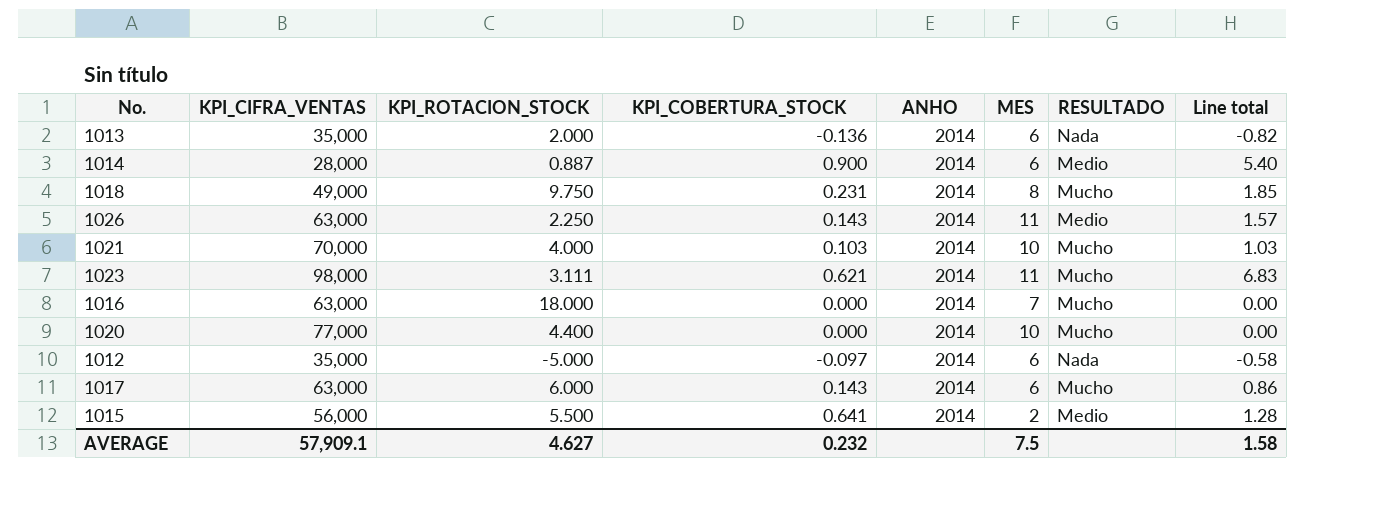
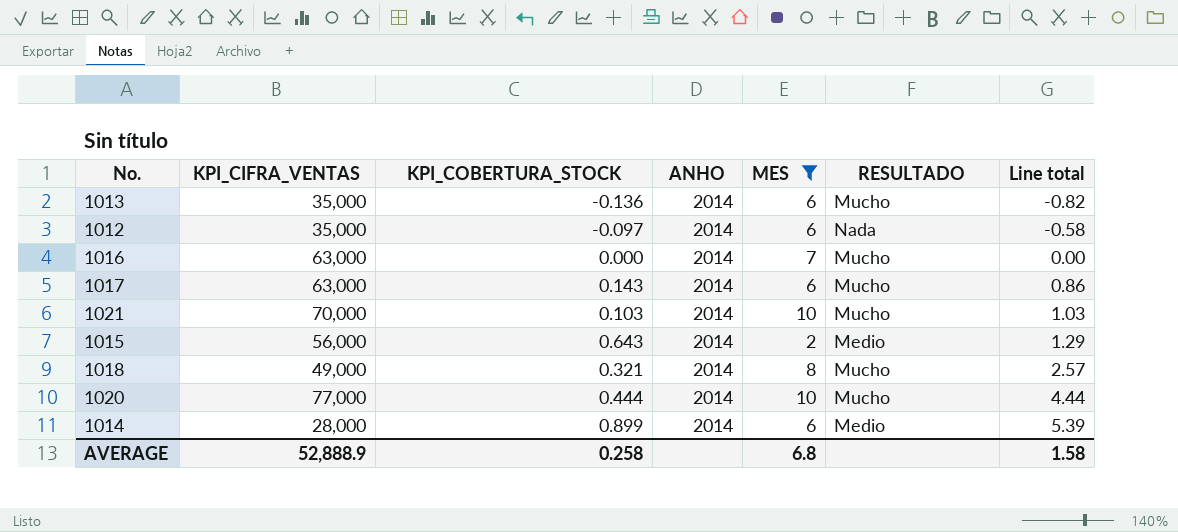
filter: none -> MES != 11
row order: none -> Line total ascending
column KPI_ROTACION_STOCK | position: 3 -> none
1013 | RESULTADO: Nada -> Mucho
1015 | KPI_COBERTURA_STOCK: 0.641 -> 0.643
1015 | Line total: 1.28 -> 1.29
1018 | KPI_COBERTURA_STOCK: 0.231 -> 0.321
1018 | Line total: 1.85 -> 2.57
1020 | KPI_COBERTURA_STOCK: 0.000 -> 0.444
1020 | Line total: 0.00 -> 4.44
1014 | KPI_COBERTURA_STOCK: 0.900 -> 0.899
1014 | Line total: 5.40 -> 5.39
AVERAGE | KPI_CIFRA_VENTAS: 57,909.1 -> 52,888.9
AVERAGE | KPI_COBERTURA_STOCK: 0.232 -> 0.258
AVERAGE | MES: 7.5 -> 6.8

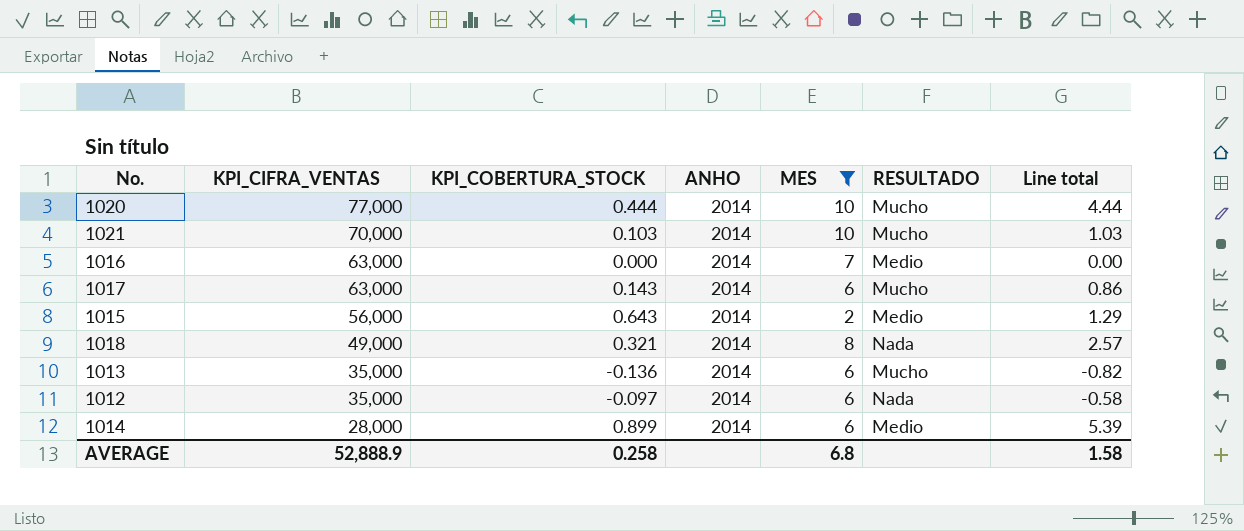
row order: Line total ascending -> KPI_CIFRA_VENTAS descending
1016 | RESULTADO: Mucho -> Medio
1018 | RESULTADO: Mucho -> Nada

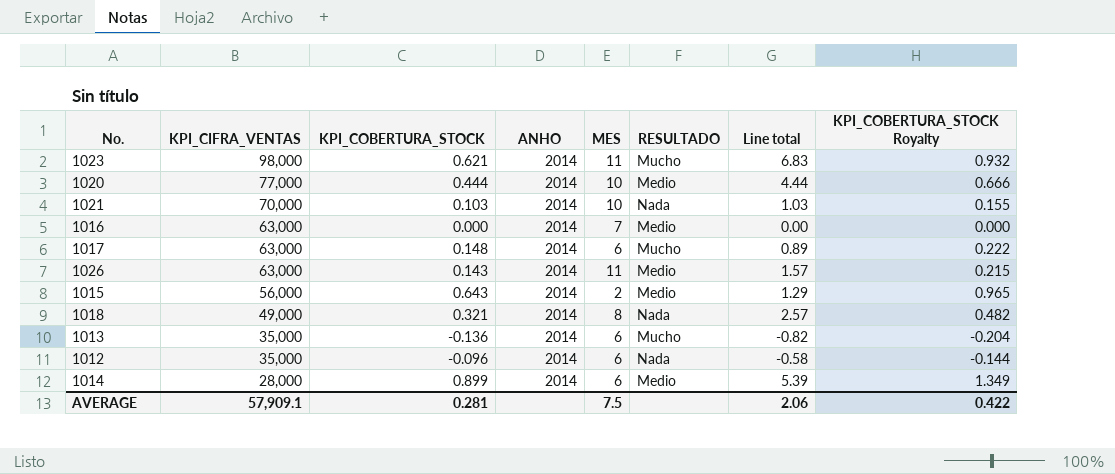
filter: MES != 11 -> none
column KPI_COBERTURA_STOCK Royalty | formula: none -> [KPI_COBERTURA_STOCK] * 1.5
1020 | RESULTADO: Mucho -> Medio
1021 | RESULTADO: Mucho -> Nada
1017 | KPI_COBERTURA_STOCK: 0.143 -> 0.148
1017 | Line total: 0.86 -> 0.89
1012 | KPI_COBERTURA_STOCK: -0.097 -> -0.096
AVERAGE | KPI_CIFRA_VENTAS: 52,888.9 -> 57,909.1
AVERAGE | KPI_COBERTURA_STOCK: 0.258 -> 0.281
AVERAGE | MES: 6.8 -> 7.5
AVERAGE | Line total: 1.58 -> 2.06

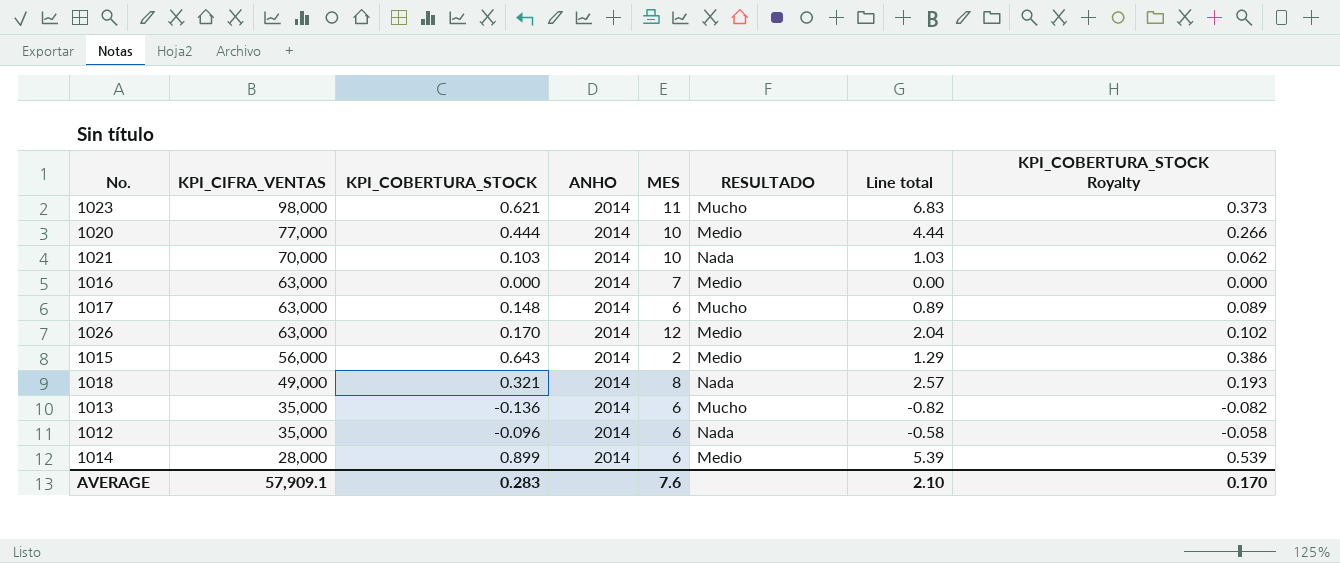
column KPI_COBERTURA_STOCK Royalty | formula: [KPI_COBERTURA_STOCK] * 1.5 -> [KPI_COBERTURA_STOCK] * 0.6
1026 | KPI_COBERTURA_STOCK: 0.143 -> 0.170
1026 | MES: 11 -> 12
1026 | Line total: 1.57 -> 2.04
AVERAGE | KPI_COBERTURA_STOCK: 0.281 -> 0.283
AVERAGE | MES: 7.5 -> 7.6
AVERAGE | Line total: 2.06 -> 2.10
AVERAGE | KPI_COBERTURA_STOCK Royalty: 0.422 -> 0.170

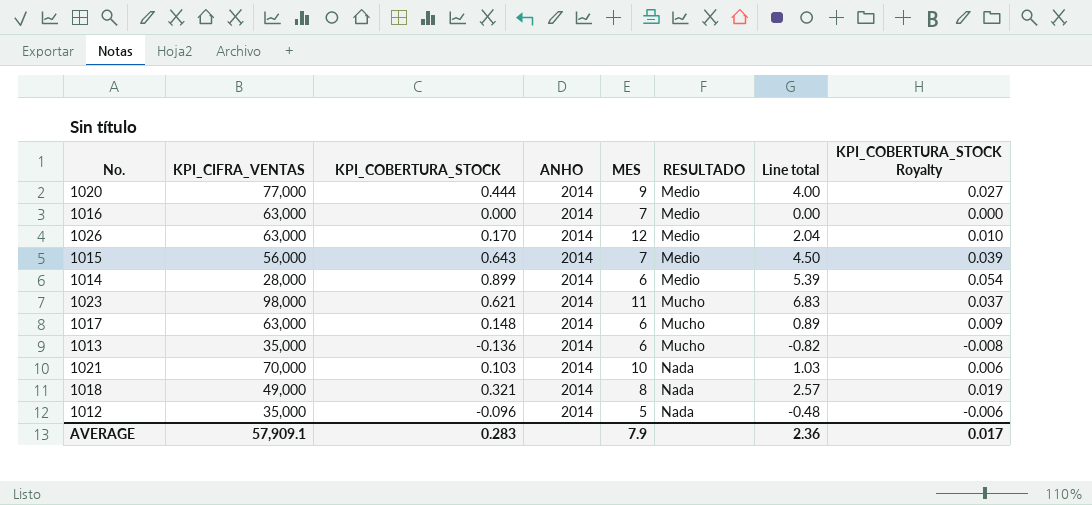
row order: KPI_CIFRA_VENTAS descending -> RESULTADO ascending
column KPI_COBERTURA_STOCK Royalty | formula: [KPI_COBERTURA_STOCK] * 0.6 -> [KPI_COBERTURA_STOCK] * 0.06
1020 | MES: 10 -> 9
1020 | Line total: 4.44 -> 4.00
1015 | MES: 2 -> 7
1015 | Line total: 1.29 -> 4.50
1012 | MES: 6 -> 5
1012 | Line total: -0.58 -> -0.48
AVERAGE | MES: 7.6 -> 7.9
AVERAGE | Line total: 2.10 -> 2.36
AVERAGE | KPI_COBERTURA_STOCK Royalty: 0.170 -> 0.017

